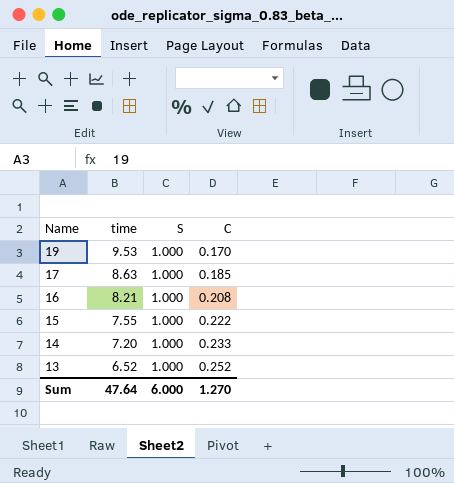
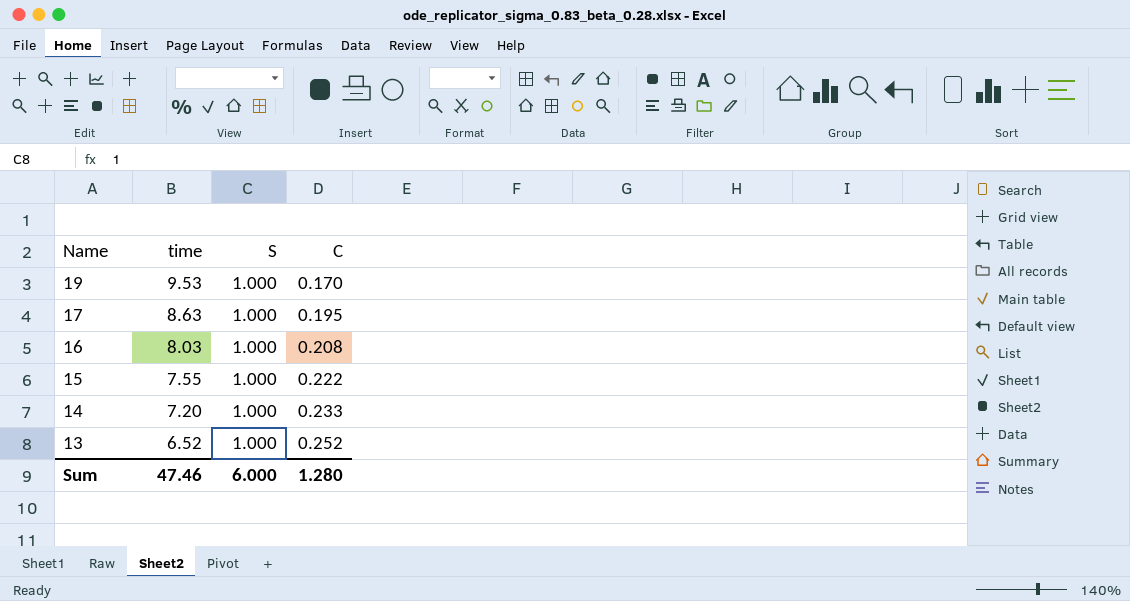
17 | C: 0.185 -> 0.195
16 | time: 8.21 -> 8.03
Sum | time: 47.64 -> 47.46
Sum | C: 1.270 -> 1.280

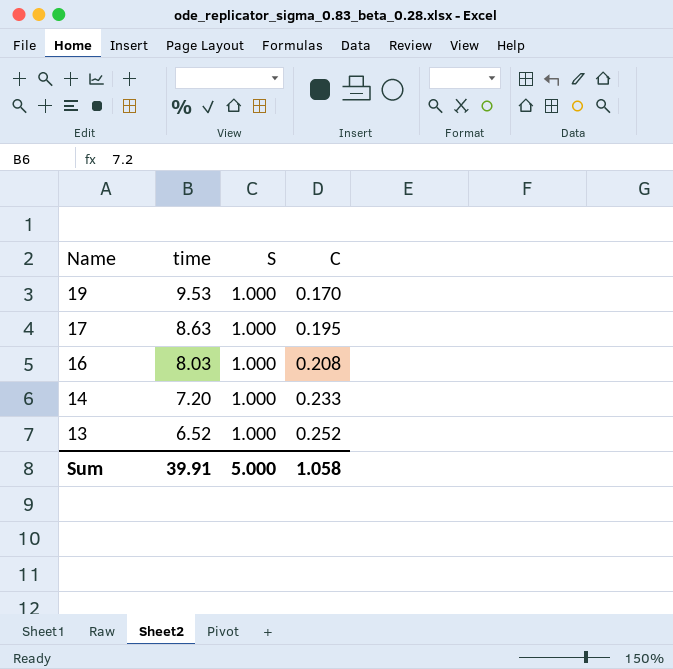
row 15: 7.55 | 1.000 | 0.222 -> none
Sum | time: 47.46 -> 39.91
Sum | S: 6.000 -> 5.000
Sum | C: 1.280 -> 1.058

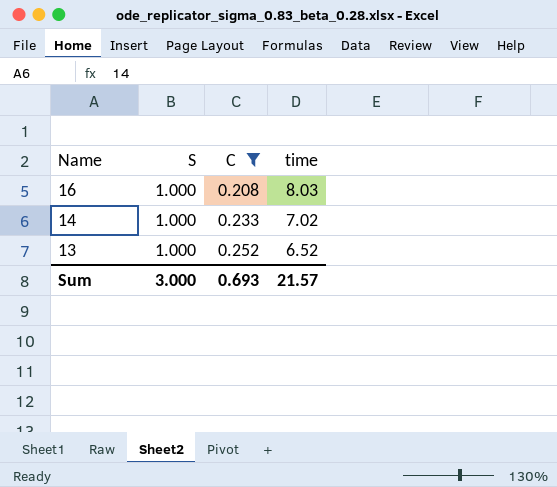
filter: none -> C >= 0.208
column time | position: 2 -> 4
14 | time: 7.20 -> 7.02
Sum | S: 5.000 -> 3.000
Sum | C: 1.058 -> 0.693
Sum | time: 39.91 -> 21.57

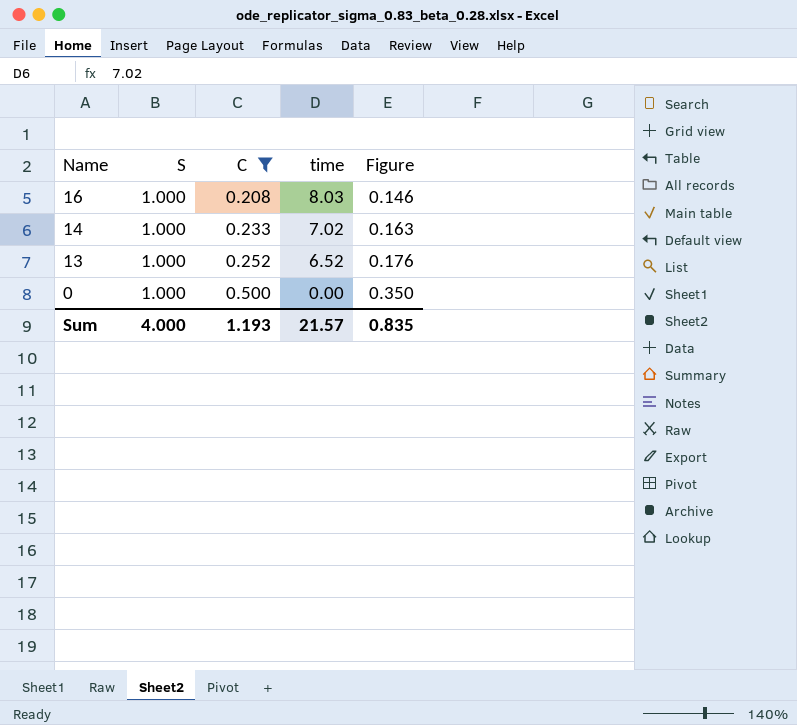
column Figure | formula: none -> [C] * 0.7
row 0: none -> 1.000 | 0.500 | 0.00 | 0.350
Sum | S: 3.000 -> 4.000
Sum | C: 0.693 -> 1.193

